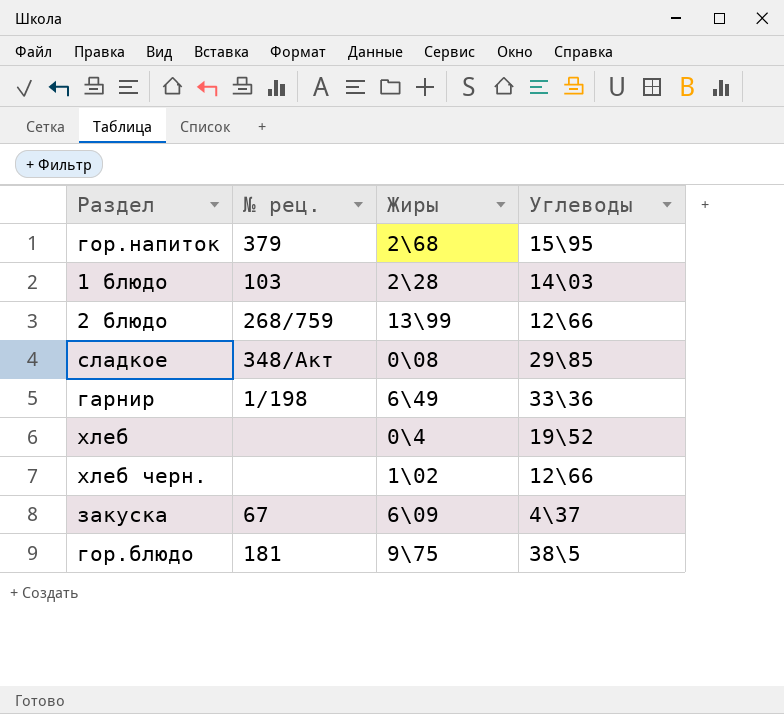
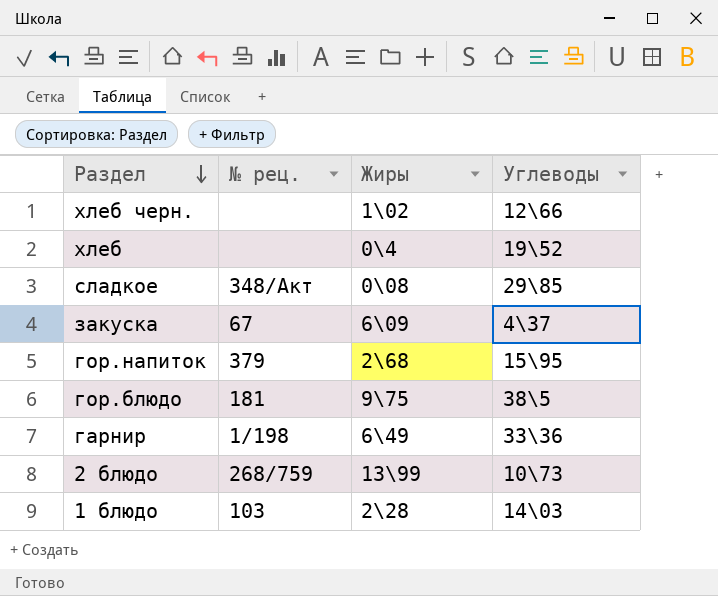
row order: none -> Раздел descending
2 блюдо | Углеводы: 12\66 -> 10\73

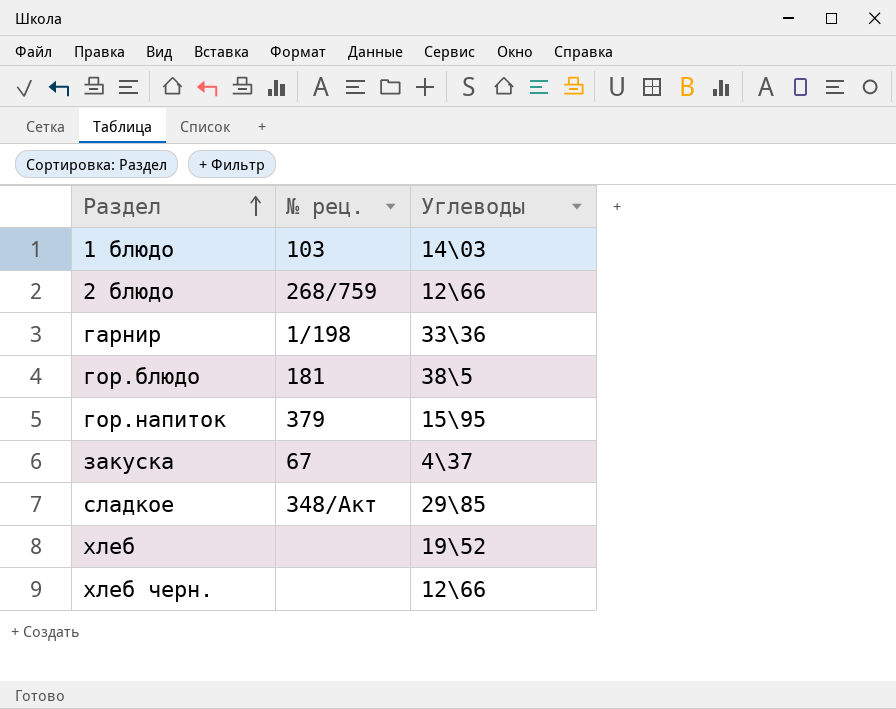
row order: Раздел descending -> Раздел ascending
column Жиры | position: 3 -> none
2 блюдо | Углеводы: 10\73 -> 12\66

